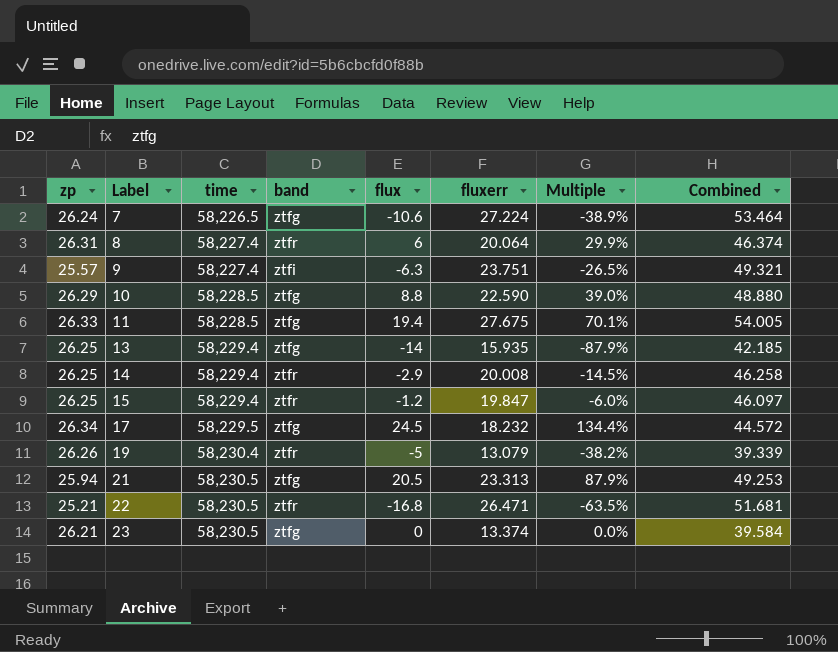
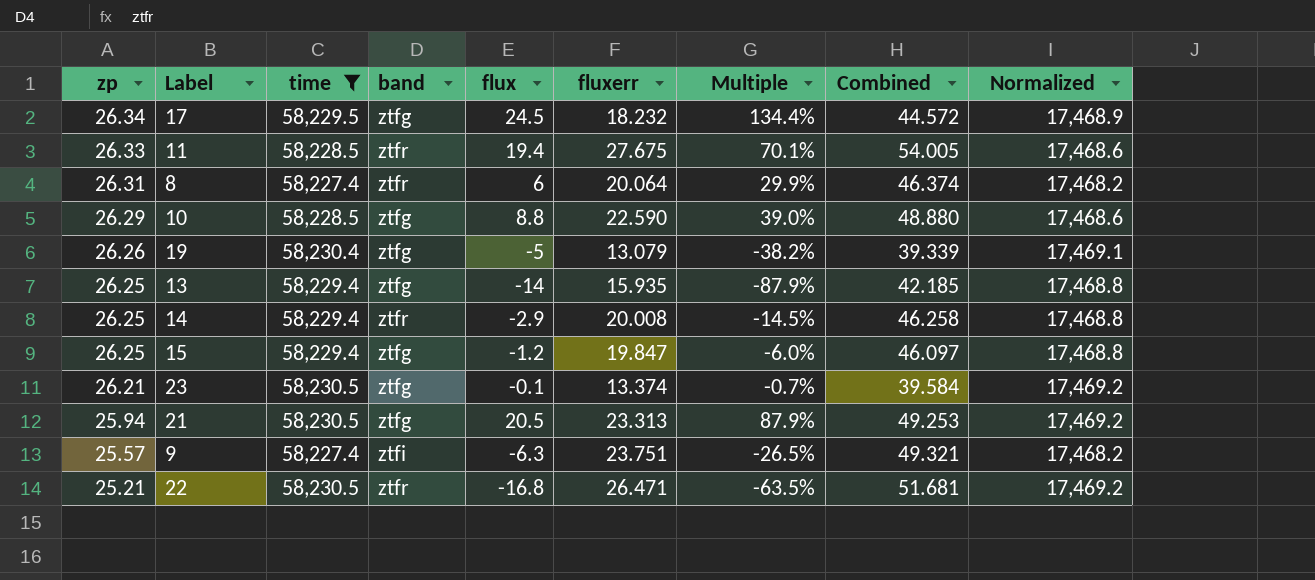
filter: none -> time != 58,226.5
row order: Label ascending -> zp descending
column Normalized | formula: none -> [time] * 0.3
11 | band: ztfg -> ztfr
19 | band: ztfr -> ztfg
15 | band: ztfr -> ztfg
23 | flux: 0 -> -0.1
23 | Multiple: 0.0% -> -0.7%

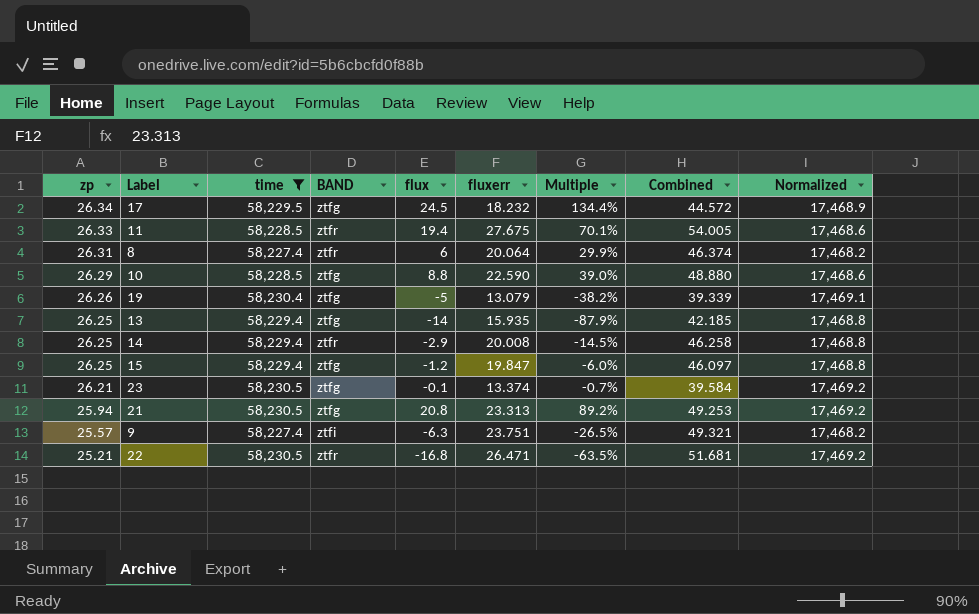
column name: band -> BAND
21 | flux: 20.5 -> 20.8
21 | Multiple: 87.9% -> 89.2%

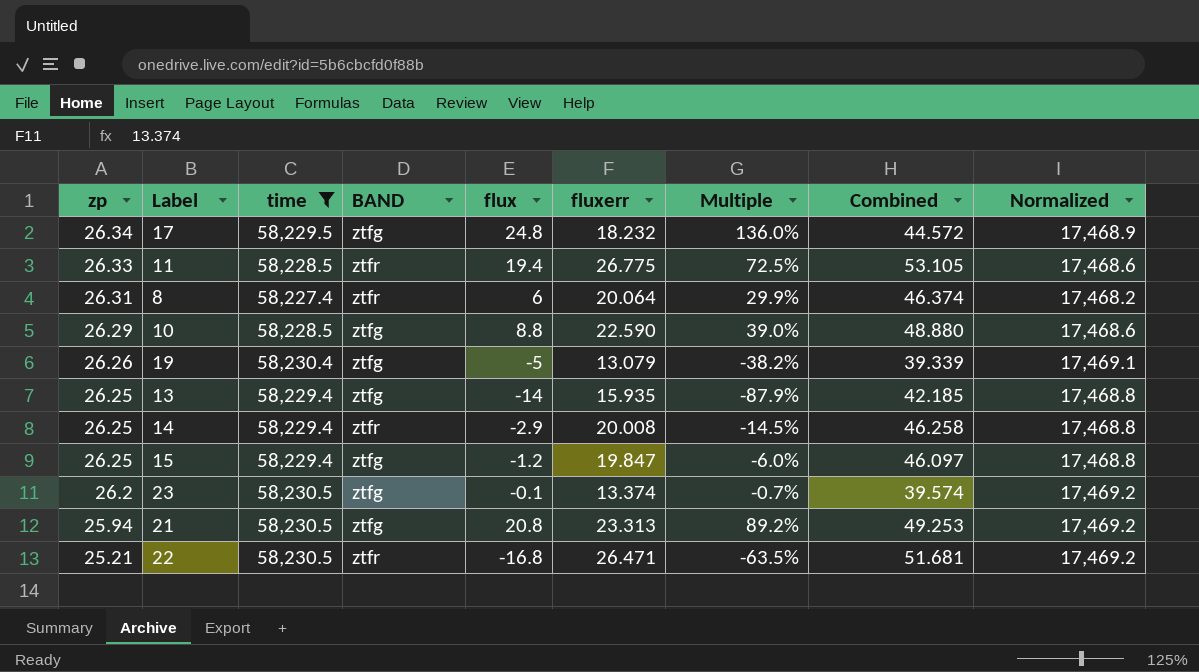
row 9: 25.57 | 58,227.4 | ztfi | -6.3 | 23.751 | -26.5% | 49.321 | 17,468.2 -> none
17 | flux: 24.5 -> 24.8
17 | Multiple: 134.4% -> 136.0%
11 | fluxerr: 27.675 -> 26.775
11 | Multiple: 70.1% -> 72.5%
11 | Combined: 54.005 -> 53.105
23 | zp: 26.21 -> 26.2
23 | Combined: 39.584 -> 39.574

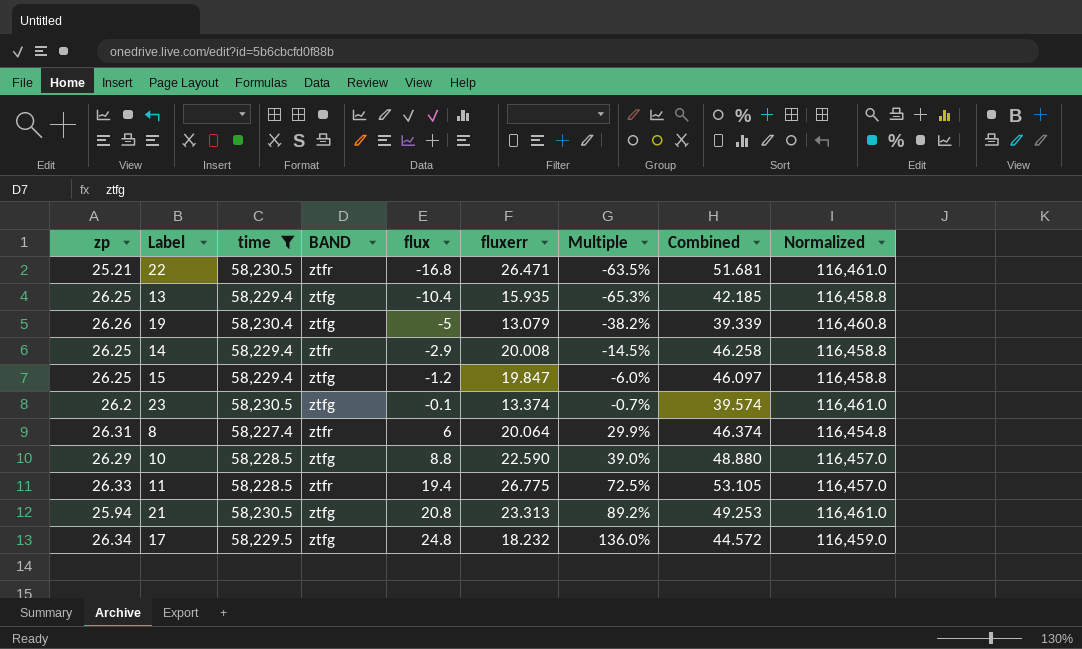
row order: zp descending -> flux ascending
column Normalized | formula: [time] * 0.3 -> [time] * 2
13 | flux: -14 -> -10.4
13 | Multiple: -87.9% -> -65.3%

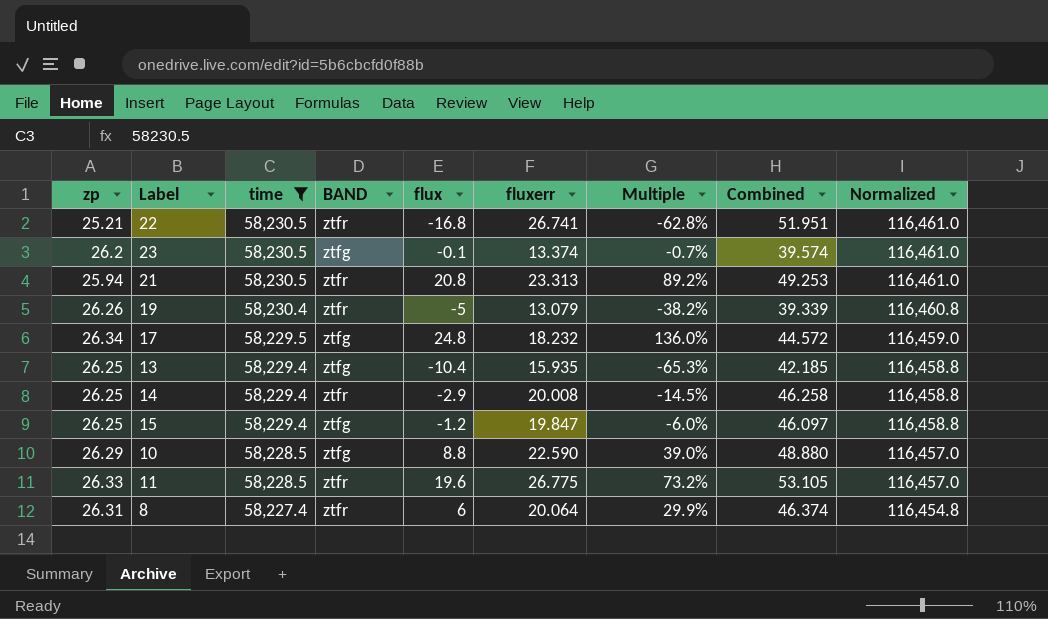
row order: flux ascending -> time descending
22 | fluxerr: 26.471 -> 26.741
22 | Multiple: -63.5% -> -62.8%
22 | Combined: 51.681 -> 51.951
21 | BAND: ztfg -> ztfr
19 | BAND: ztfg -> ztfr
11 | flux: 19.4 -> 19.6
11 | Multiple: 72.5% -> 73.2%

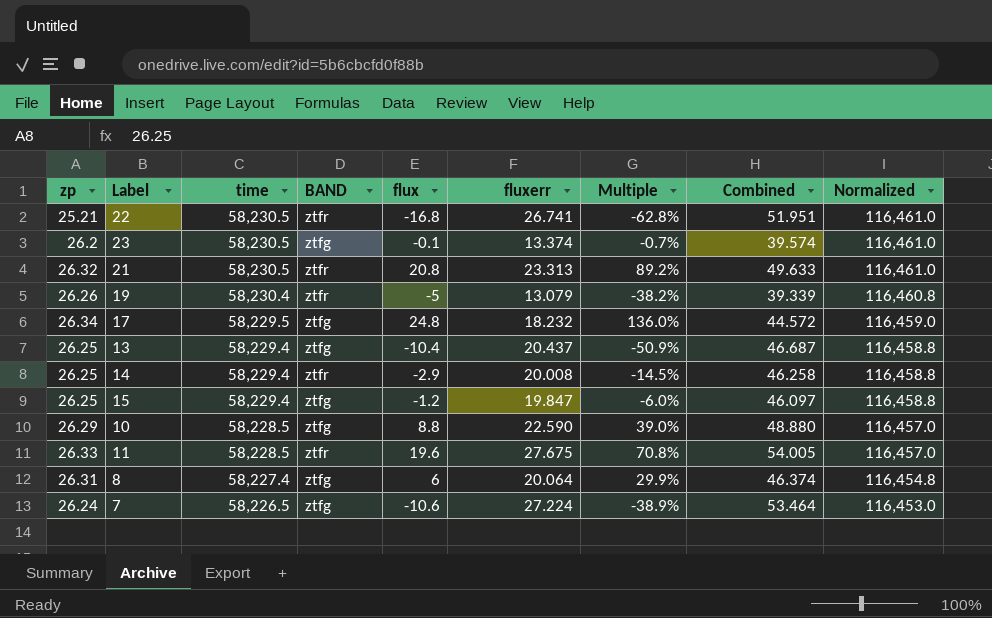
filter: time != 58,226.5 -> none
21 | zp: 25.94 -> 26.32
21 | Combined: 49.253 -> 49.633
13 | fluxerr: 15.935 -> 20.437
13 | Multiple: -65.3% -> -50.9%
13 | Combined: 42.185 -> 46.687
11 | fluxerr: 26.775 -> 27.675
11 | Multiple: 73.2% -> 70.8%
11 | Combined: 53.105 -> 54.005
8 | BAND: ztfr -> ztfg

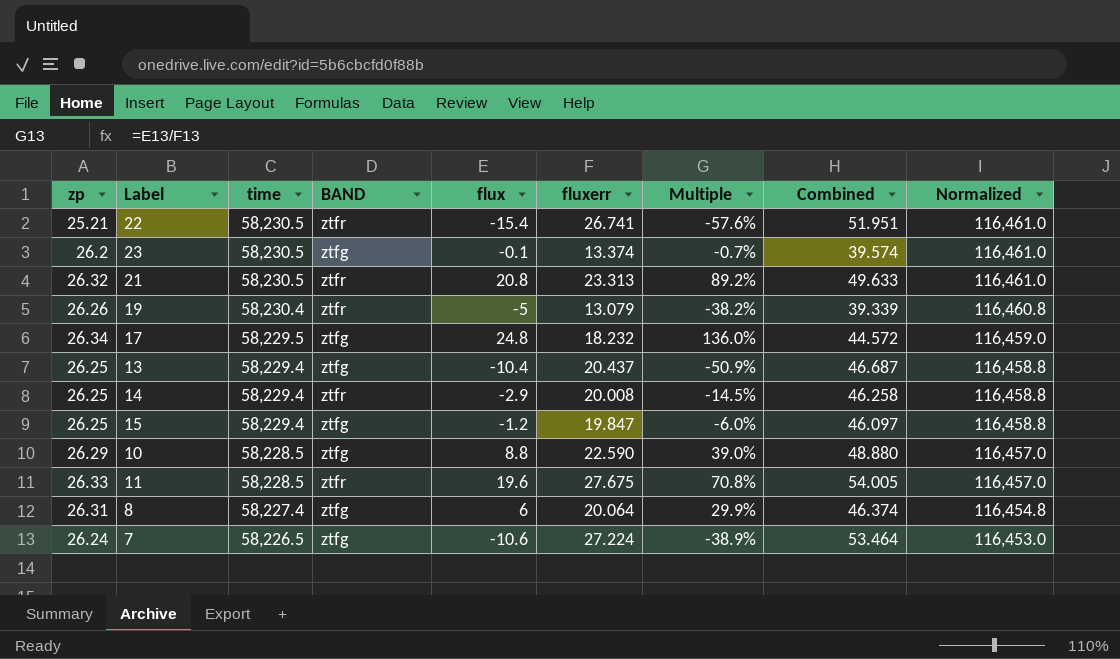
22 | flux: -16.8 -> -15.4
22 | Multiple: -62.8% -> -57.6%

